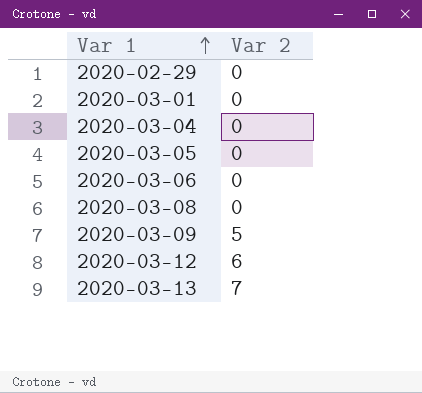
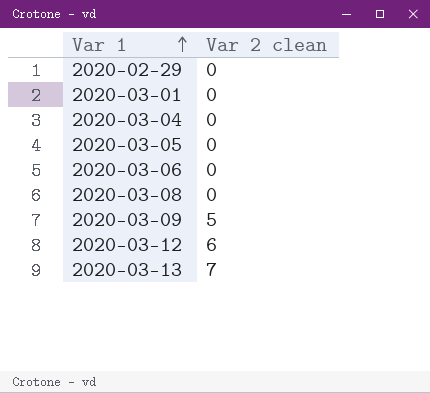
column name: Var 2 -> Var 2 clean

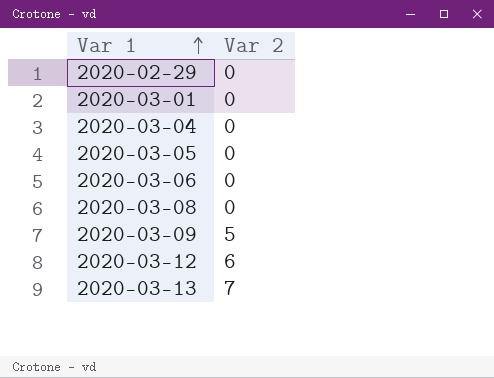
column name: Var 2 clean -> Var 2

